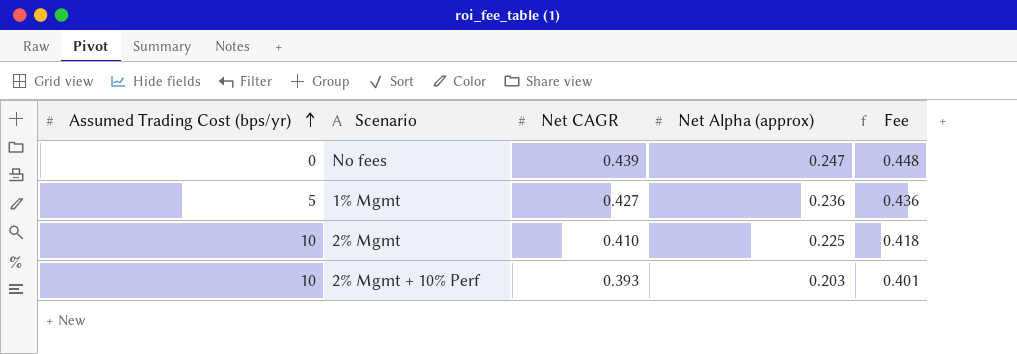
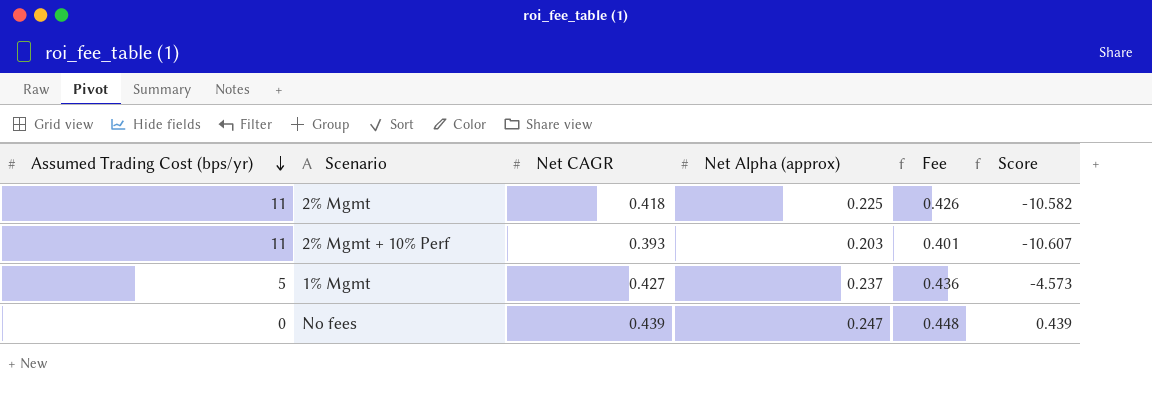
row order: Assumed Trading Cost (bps/yr) ascending -> Assumed Trading Cost (bps/yr) descending
column Score | formula: none -> [Net CAGR] - [Assumed Trading Cost (bps/yr)]
2% Mgmt | Assumed Trading Cost (bps/yr): 10 -> 11
2% Mgmt | Net CAGR: 0.410 -> 0.418
2% Mgmt | Fee: 0.418 -> 0.426
2% Mgmt + 10% Perf | Assumed Trading Cost (bps/yr): 10 -> 11
1% Mgmt | Net Alpha (approx): 0.236 -> 0.237

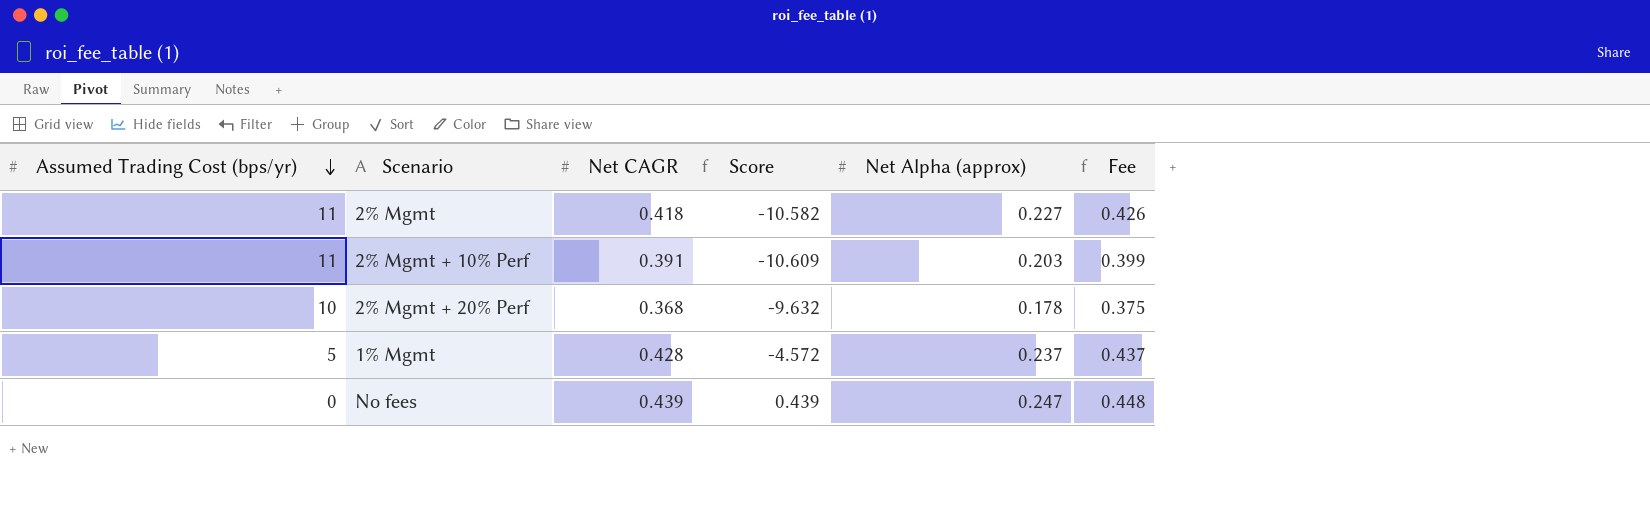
column Score | position: 6 -> 4
2% Mgmt | Net Alpha (approx): 0.225 -> 0.227
2% Mgmt + 10% Perf | Net CAGR: 0.393 -> 0.391
2% Mgmt + 10% Perf | Score: -10.607 -> -10.609
2% Mgmt + 10% Perf | Fee: 0.401 -> 0.399
row 2% Mgmt + 20% Perf: none -> 10 | 0.368 | -9.632 | 0.178 | 0.375
1% Mgmt | Net CAGR: 0.427 -> 0.428
1% Mgmt | Score: -4.573 -> -4.572
1% Mgmt | Fee: 0.436 -> 0.437

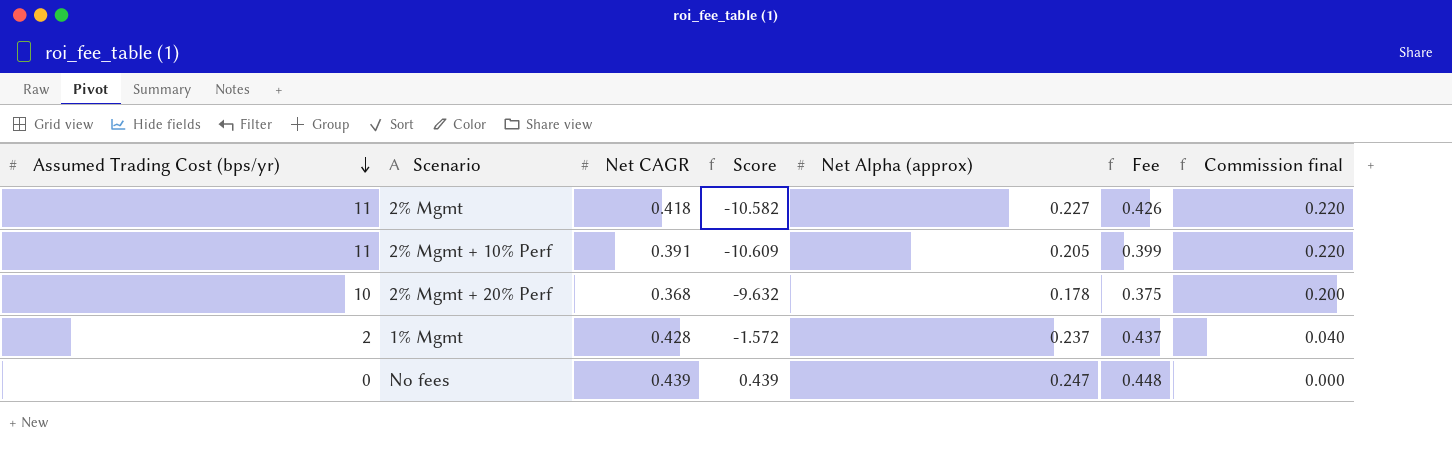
column Commission final | formula: none -> [Assumed Trading Cost (bps/yr)] * 0.02
2% Mgmt + 10% Perf | Net Alpha (approx): 0.203 -> 0.205
1% Mgmt | Assumed Trading Cost (bps/yr): 5 -> 2
1% Mgmt | Score: -4.572 -> -1.572

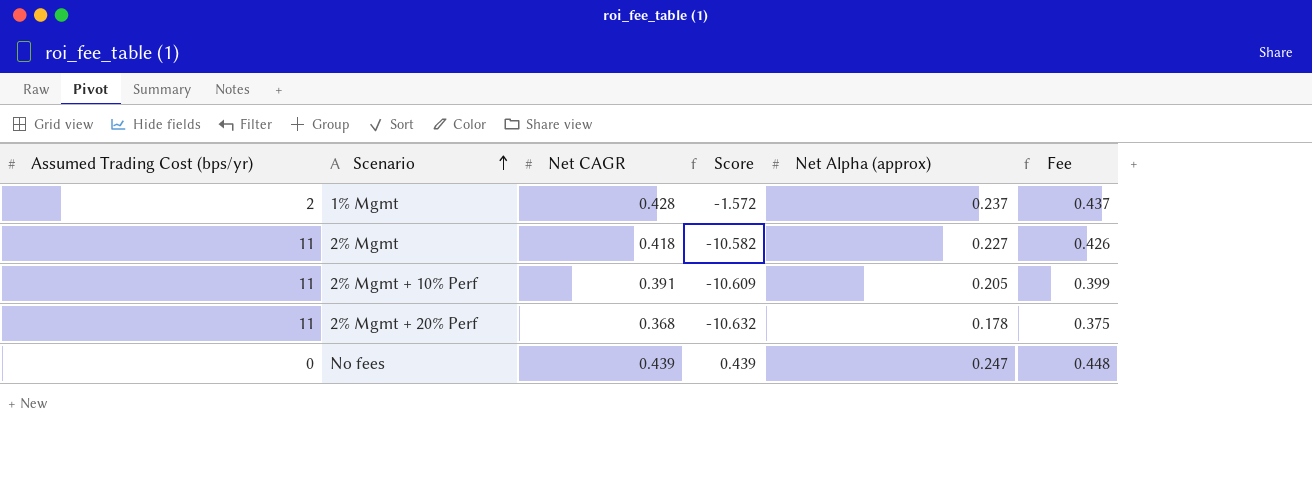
row order: Assumed Trading Cost (bps/yr) descending -> Scenario ascending
column Commission final | formula: [Assumed Trading Cost (bps/yr)] * 0.02 -> none
2% Mgmt + 20% Perf | Assumed Trading Cost (bps/yr): 10 -> 11
2% Mgmt + 20% Perf | Score: -9.632 -> -10.632

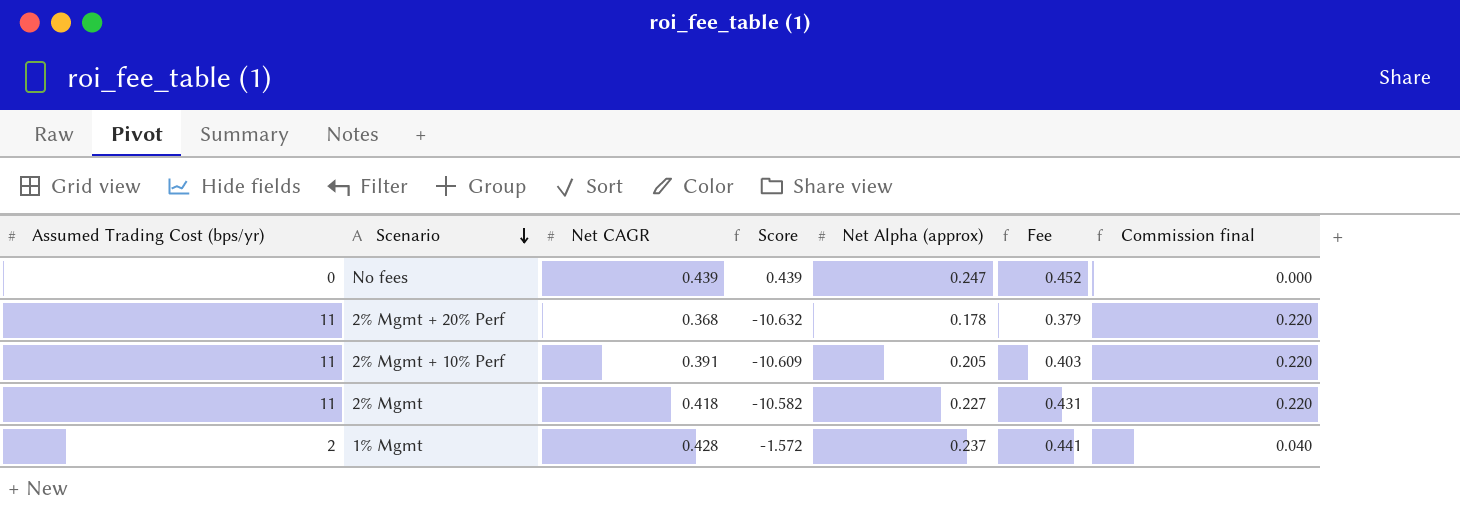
row order: Scenario ascending -> Scenario descending
column Fee | formula: [Net CAGR] * 1.02 -> [Net CAGR] * 1.03
column Commission final | formula: none -> [Assumed Trading Cost (bps/yr)] * 0.02

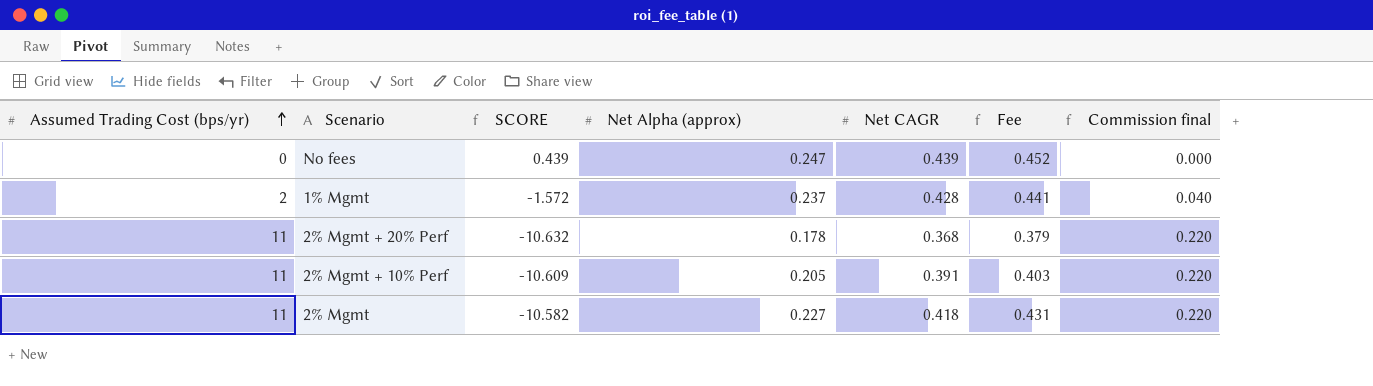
row order: Scenario descending -> Assumed Trading Cost (bps/yr) ascending
column name: Score -> SCORE
column Net CAGR | position: 3 -> 5

